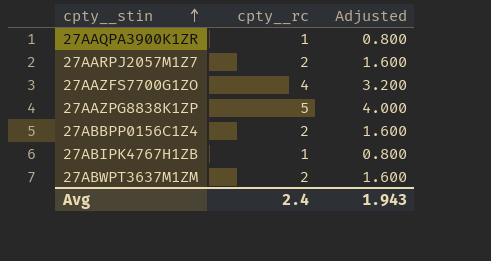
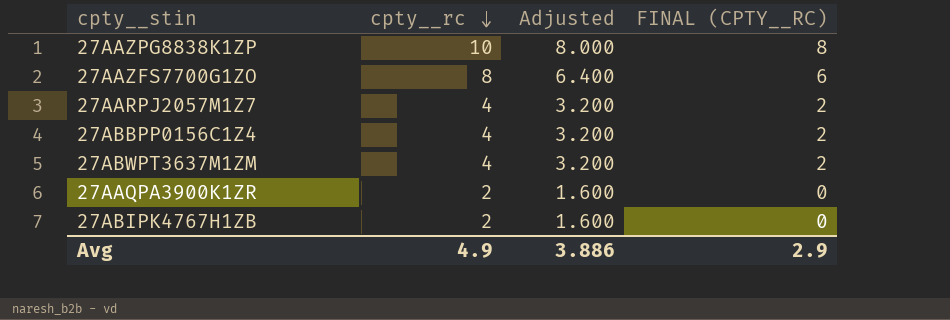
row order: cpty__stin ascending -> cpty__rc descending
column FINAL (CPTY__RC) | formula: none -> [cpty__rc] - 2
27AAZPG8838K1ZP | cpty__rc: 5 -> 10
27AAZPG8838K1ZP | Adjusted: 4.000 -> 8.000
27AAZFS7700G1ZO | cpty__rc: 4 -> 8
27AAZFS7700G1ZO | Adjusted: 3.200 -> 6.400
27AARPJ2057M1Z7 | cpty__rc: 2 -> 4
27AARPJ2057M1Z7 | Adjusted: 1.600 -> 3.200
27ABBPP0156C1Z4 | cpty__rc: 2 -> 4
27ABBPP0156C1Z4 | Adjusted: 1.600 -> 3.200
27ABWPT3637M1ZM | cpty__rc: 2 -> 4
27ABWPT3637M1ZM | Adjusted: 1.600 -> 3.200
27AAQPA3900K1ZR | cpty__rc: 1 -> 2
27AAQPA3900K1ZR | Adjusted: 0.800 -> 1.600
27ABIPK4767H1ZB | cpty__rc: 1 -> 2
27ABIPK4767H1ZB | Adjusted: 0.800 -> 1.600
Avg | cpty__rc: 2.4 -> 4.9
Avg | Adjusted: 1.943 -> 3.886

